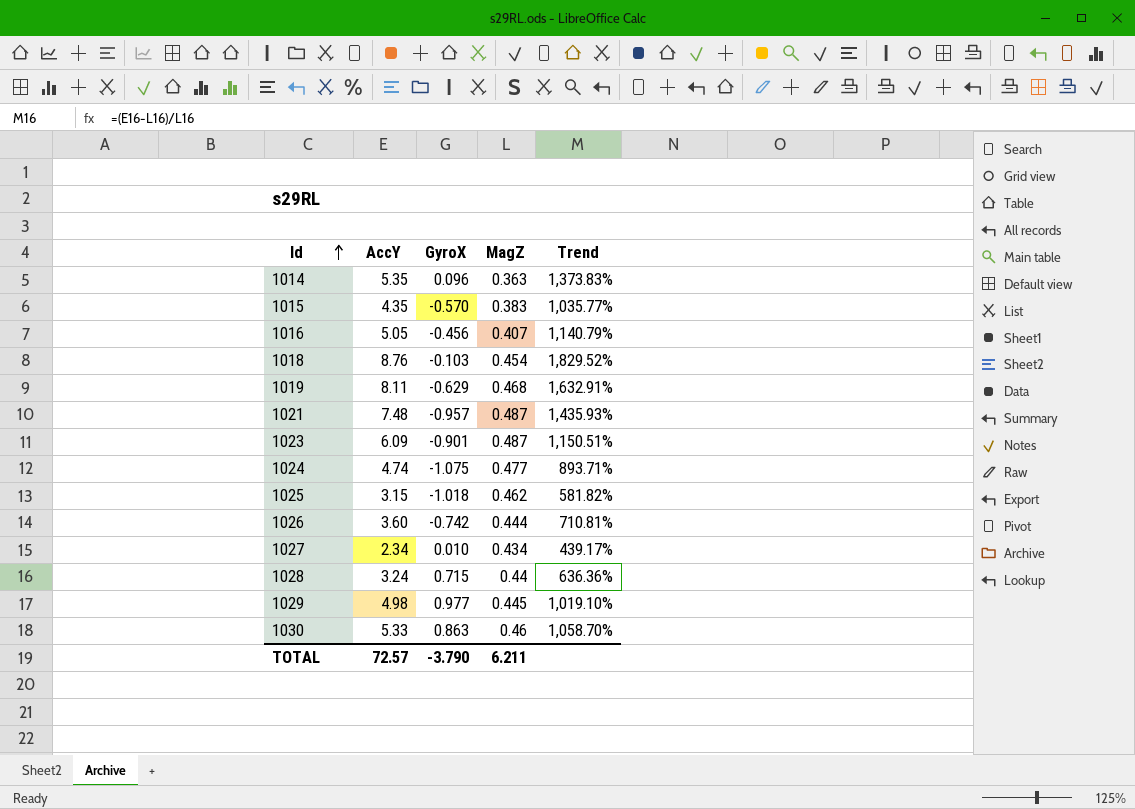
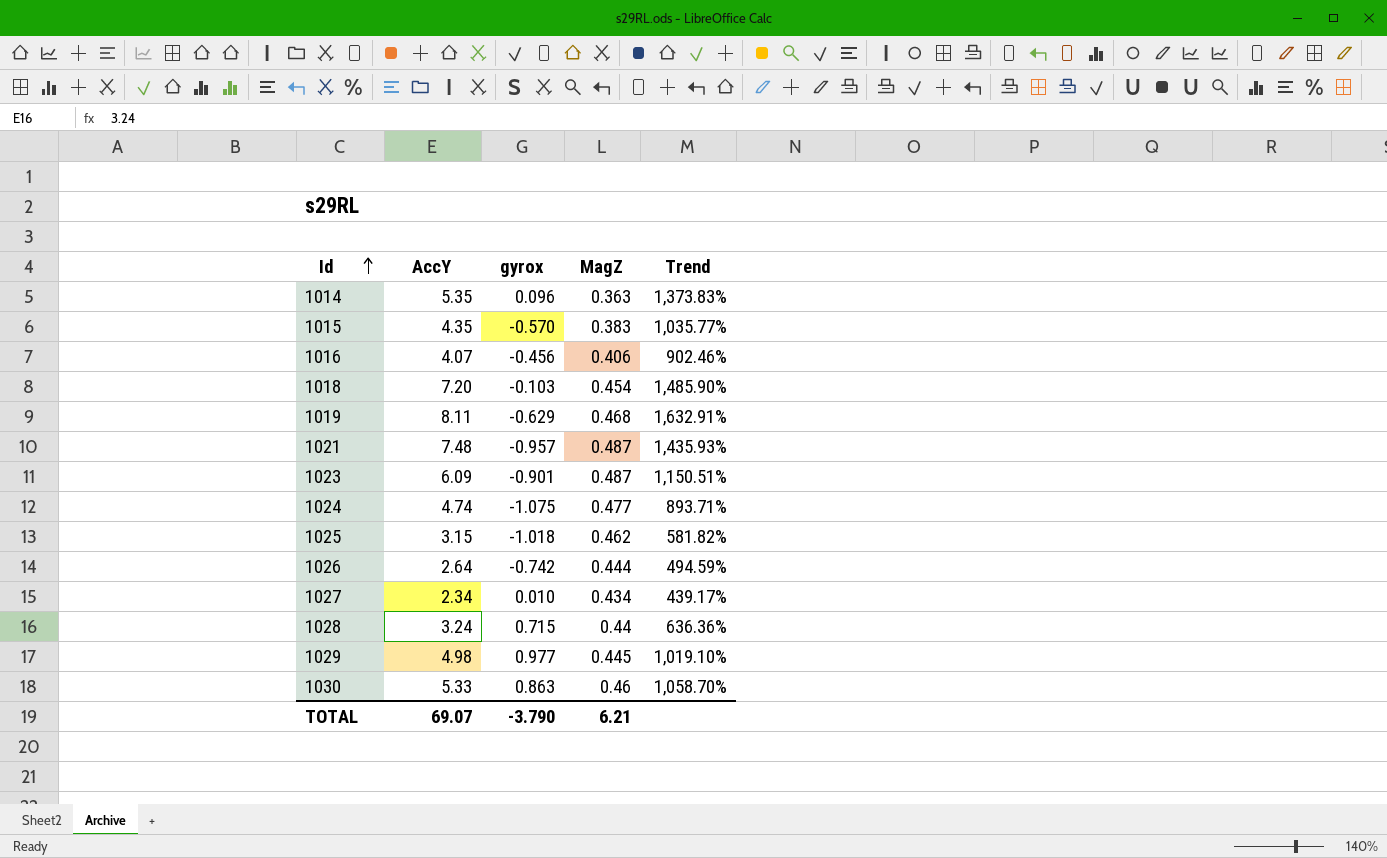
column name: GyroX -> gyrox
1016 | AccY: 5.05 -> 4.07
1016 | MagZ: 0.407 -> 0.406
1016 | Trend: 1,140.79% -> 902.46%
1018 | AccY: 8.76 -> 7.20
1018 | Trend: 1,829.52% -> 1,485.90%
1026 | AccY: 3.60 -> 2.64
1026 | Trend: 710.81% -> 494.59%
TOTAL | AccY: 72.57 -> 69.07
TOTAL | MagZ: 6.211 -> 6.21

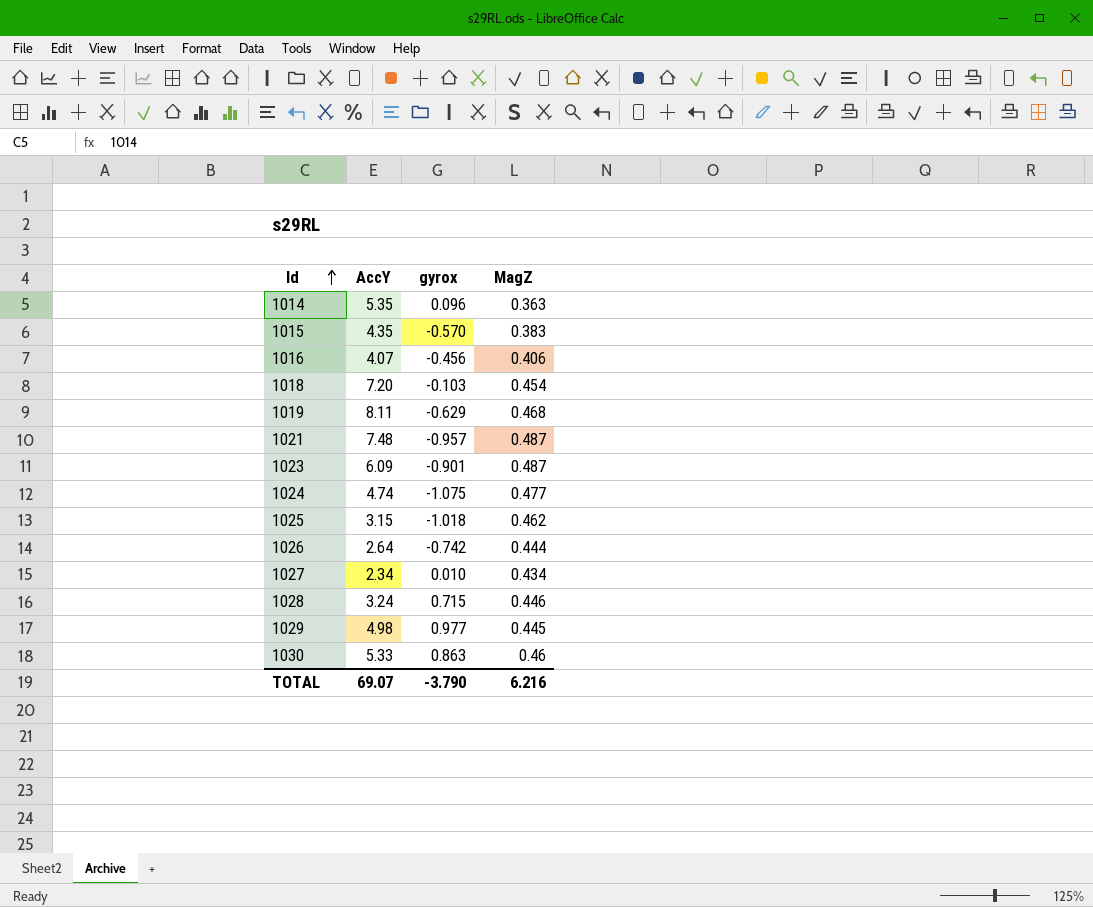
column Trend | formula: ([AccY] - [MagZ]) / [MagZ] -> none
1028 | MagZ: 0.44 -> 0.446
TOTAL | MagZ: 6.21 -> 6.216

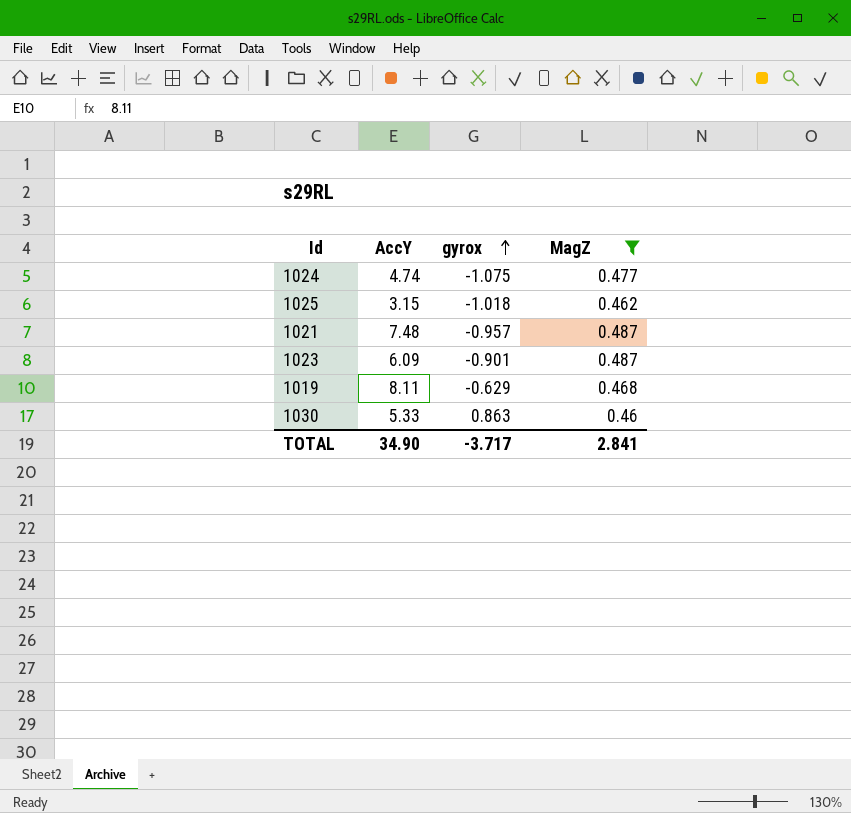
filter: none -> MagZ >= 0.46
row order: Id ascending -> gyrox ascending
TOTAL | AccY: 69.07 -> 34.90
TOTAL | gyrox: -3.790 -> -3.717
TOTAL | MagZ: 6.216 -> 2.841

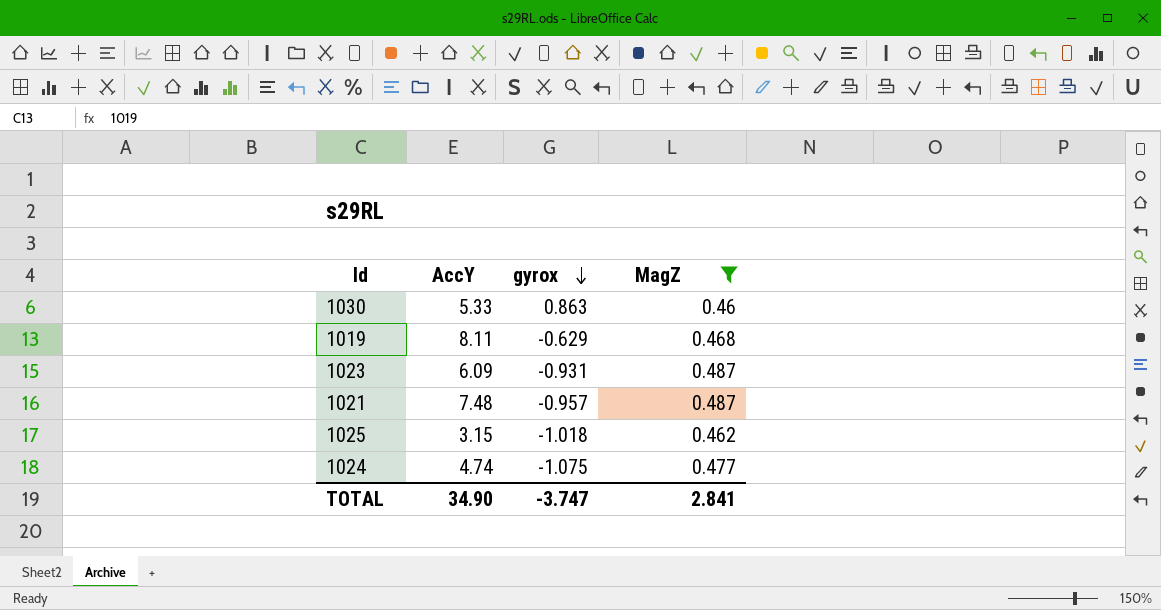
row order: gyrox ascending -> gyrox descending
1023 | gyrox: -0.901 -> -0.931
TOTAL | gyrox: -3.717 -> -3.747

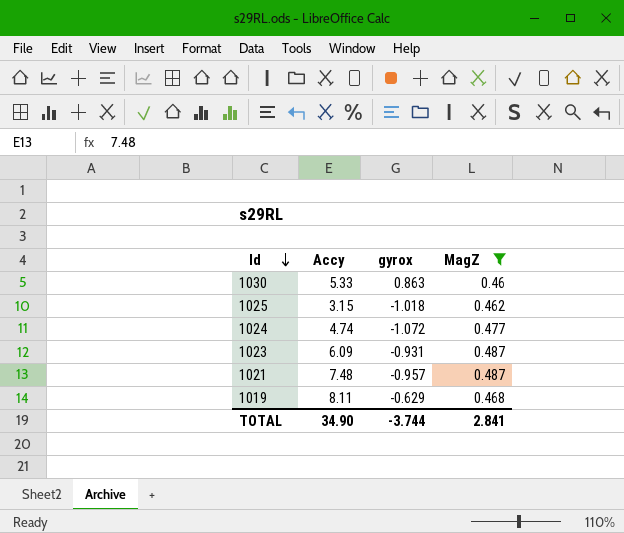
row order: gyrox descending -> Id descending
column name: AccY -> Accy
1024 | gyrox: -1.075 -> -1.072
TOTAL | gyrox: -3.747 -> -3.744

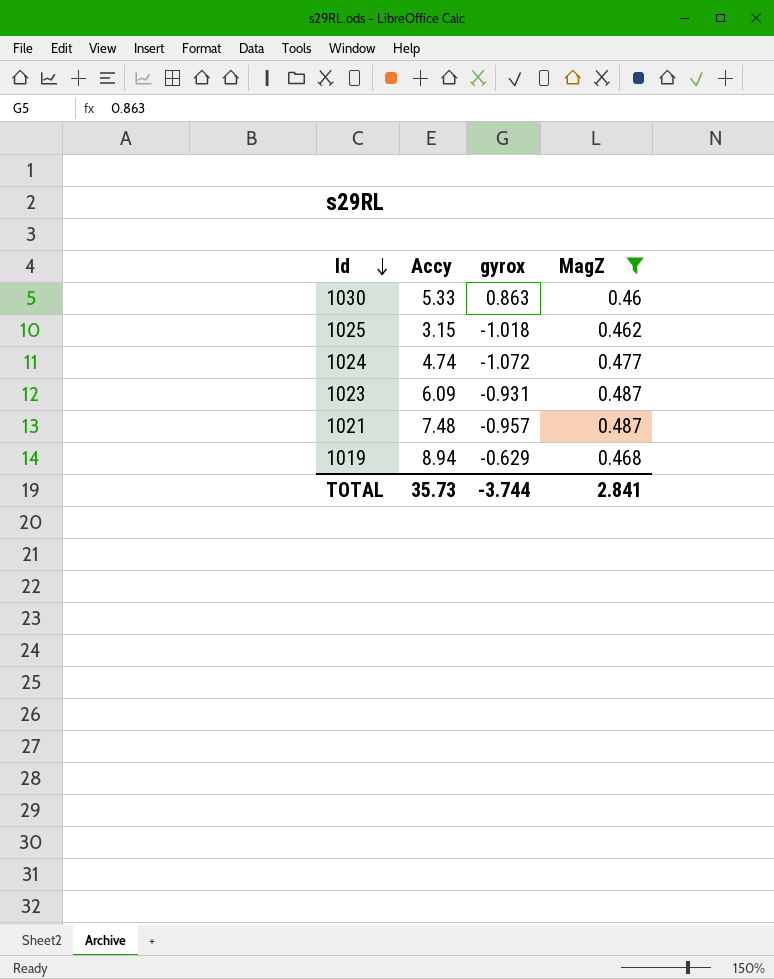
1019 | Accy: 8.11 -> 8.94
TOTAL | Accy: 34.90 -> 35.73

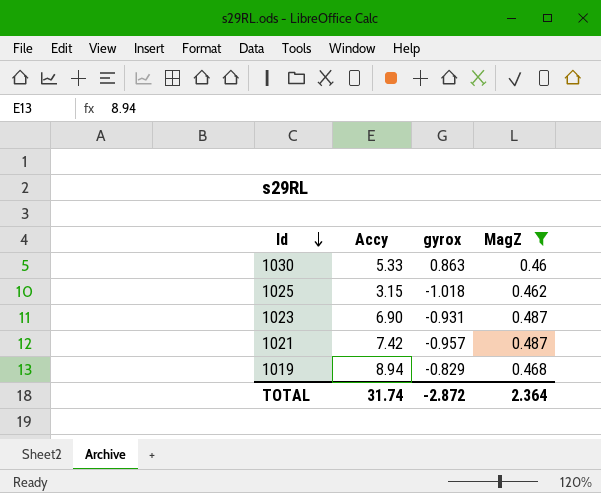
row 1024: 4.74 | -1.072 | 0.477 -> none
1023 | Accy: 6.09 -> 6.90
1021 | Accy: 7.48 -> 7.42
1019 | gyrox: -0.629 -> -0.829
TOTAL | Accy: 35.73 -> 31.74
TOTAL | gyrox: -3.744 -> -2.872
TOTAL | MagZ: 2.841 -> 2.364

